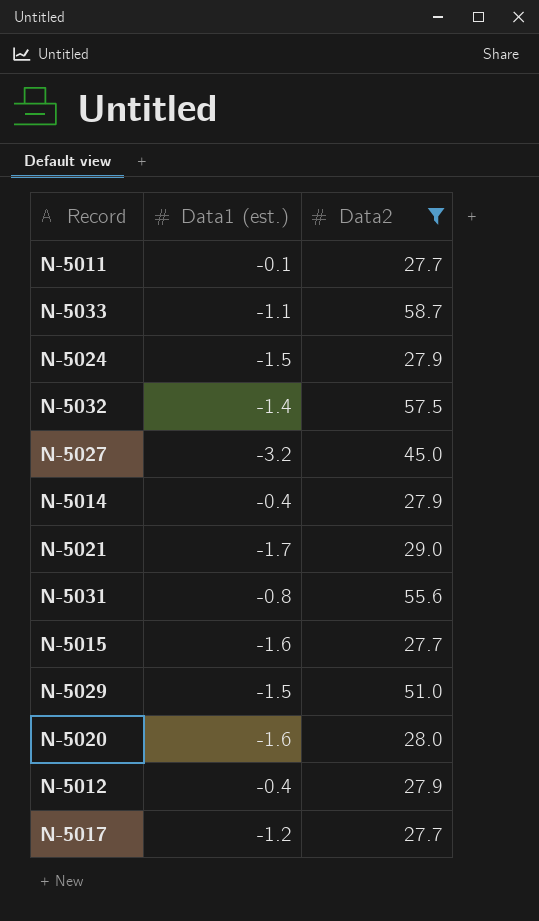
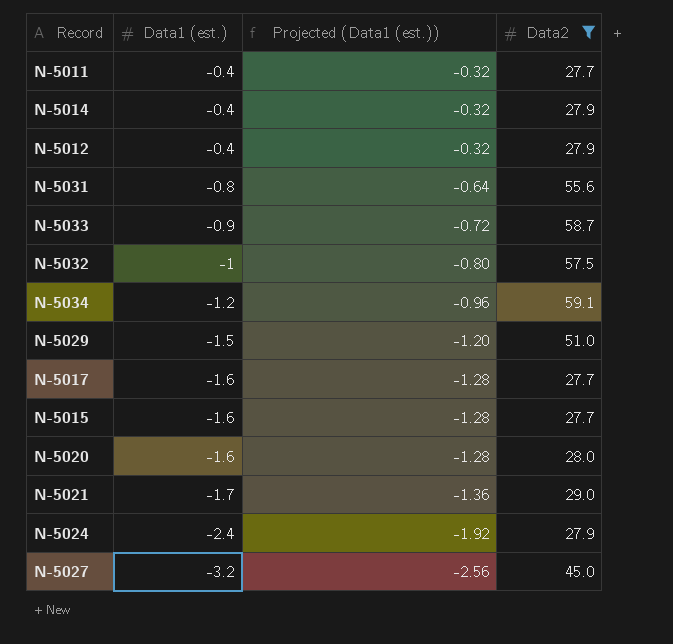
row order: none -> Data1 (est.) descending
column Projected (Data1 (est.)) | formula: none -> [Data1 (est.)] * 0.8
N-5011 | Data1 (est.): -0.1 -> -0.4
N-5033 | Data1 (est.): -1.1 -> -0.9
N-5032 | Data1 (est.): -1.4 -> -1
row N-5034: none -> -1.2 | -0.96 | 59.1
N-5017 | Data1 (est.): -1.2 -> -1.6
N-5024 | Data1 (est.): -1.5 -> -2.4

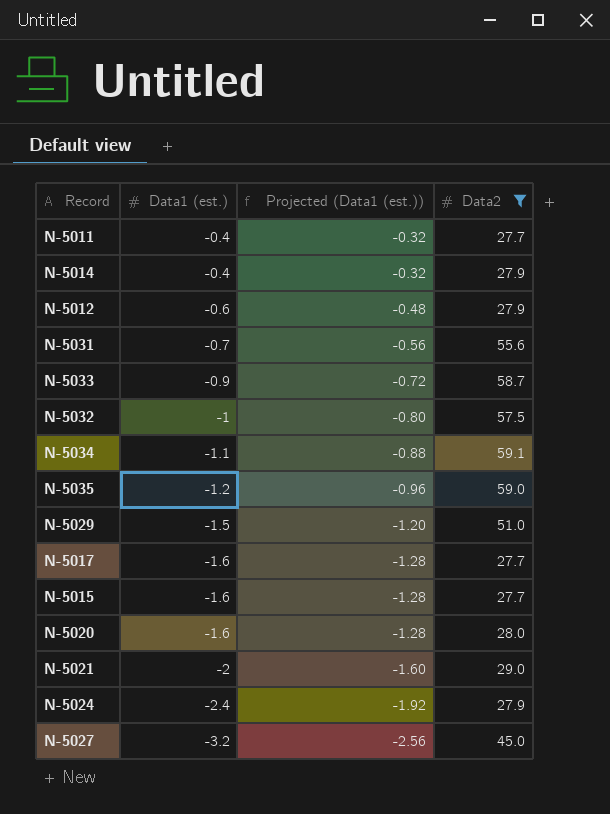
N-5012 | Data1 (est.): -0.4 -> -0.6
N-5012 | Projected (Data1 (est.)): -0.32 -> -0.48
N-5031 | Data1 (est.): -0.8 -> -0.7
N-5031 | Projected (Data1 (est.)): -0.64 -> -0.56
N-5034 | Data1 (est.): -1.2 -> -1.1
N-5034 | Projected (Data1 (est.)): -0.96 -> -0.88
row N-5035: none -> -1.2 | -0.96 | 59.0
N-5021 | Data1 (est.): -1.7 -> -2
N-5021 | Projected (Data1 (est.)): -1.36 -> -1.60

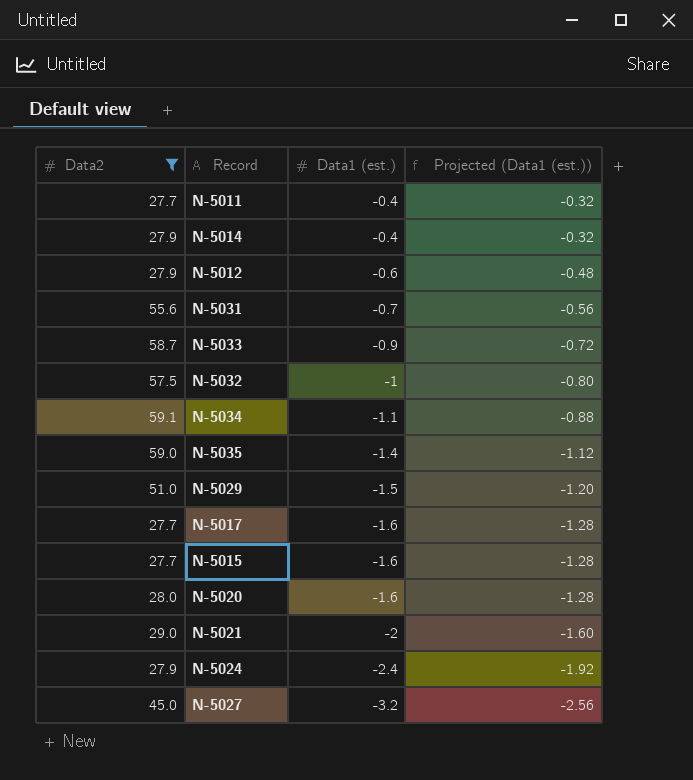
column Data2 | position: 4 -> 1
N-5035 | Data1 (est.): -1.2 -> -1.4
N-5035 | Projected (Data1 (est.)): -0.96 -> -1.12

